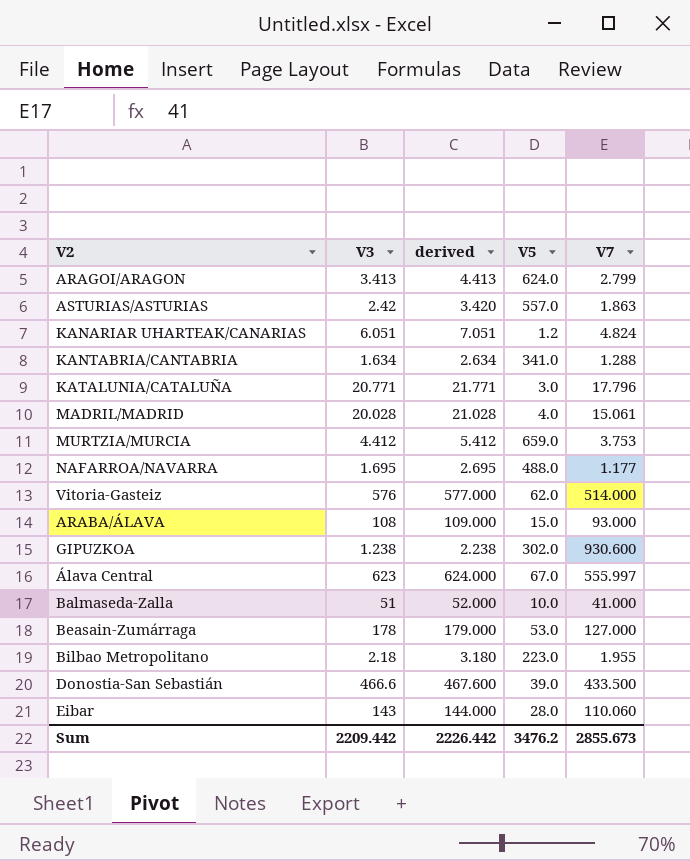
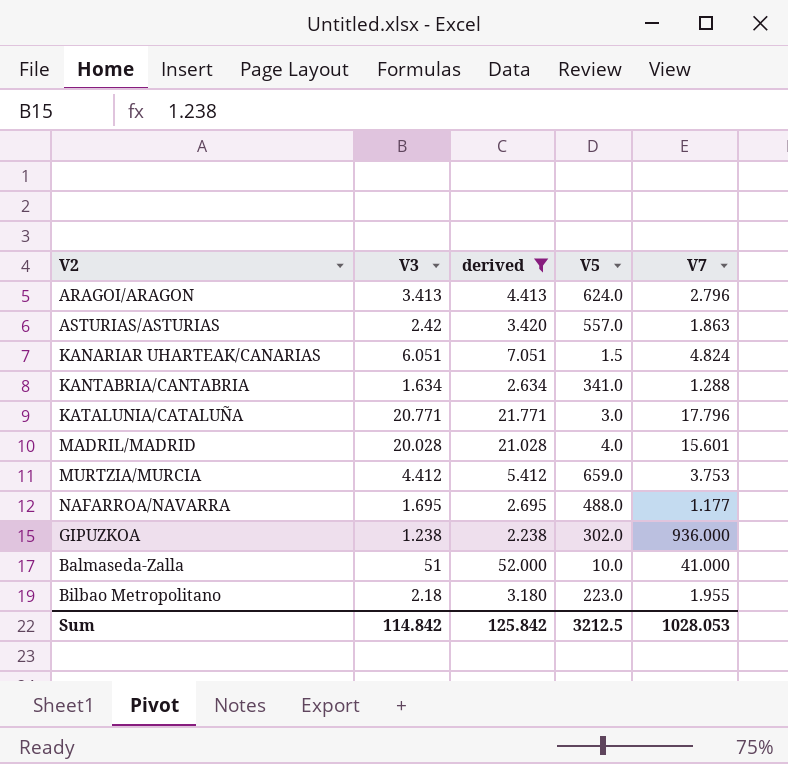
filter: none -> derived <= 52.000
ARAGOI/ARAGON | V7: 2.799 -> 2.796
KANARIAR UHARTEAK/CANARIAS | V5: 1.2 -> 1.5
MADRIL/MADRID | V7: 15.061 -> 15.601
GIPUZKOA | V7: 930.600 -> 936.000
Sum | V3: 2209.442 -> 114.842
Sum | derived: 2226.442 -> 125.842
Sum | V5: 3476.2 -> 3212.5
Sum | V7: 2855.673 -> 1028.053

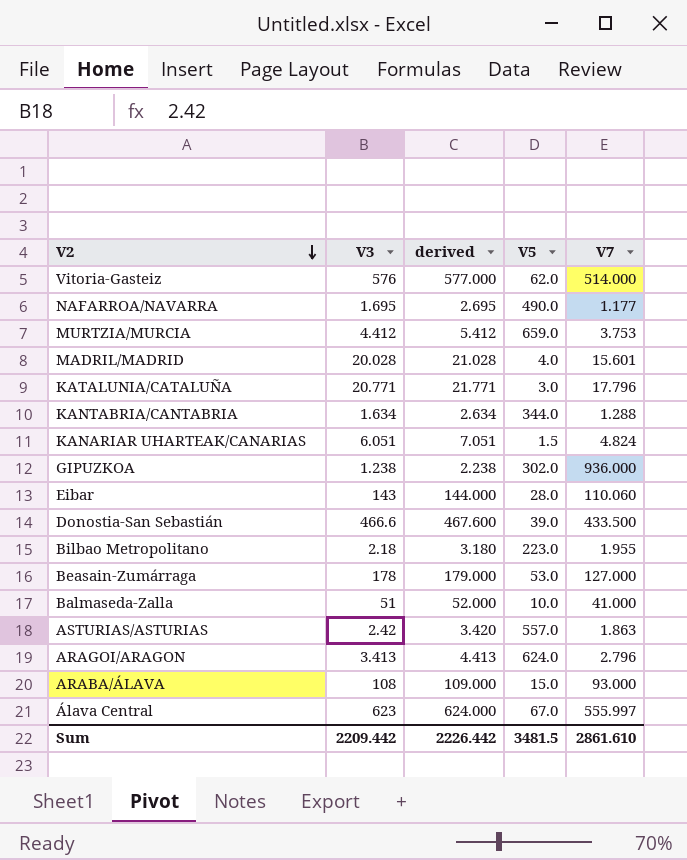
filter: derived <= 52.000 -> none
row order: none -> V2 descending
NAFARROA/NAVARRA | V5: 488.0 -> 490.0
KANTABRIA/CANTABRIA | V5: 341.0 -> 344.0
Sum | V3: 114.842 -> 2209.442
Sum | derived: 125.842 -> 2226.442
Sum | V5: 3212.5 -> 3481.5
Sum | V7: 1028.053 -> 2861.610

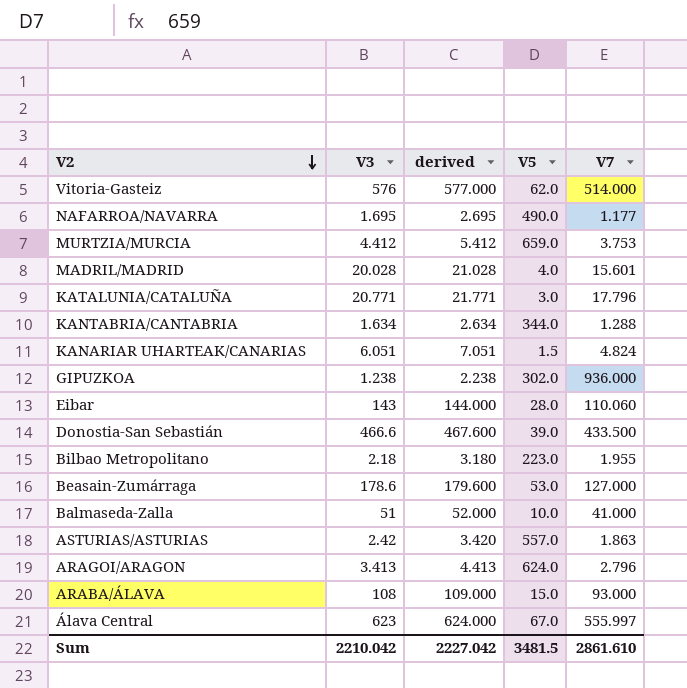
Beasain-Zumárraga | V3: 178 -> 178.6
Beasain-Zumárraga | derived: 179.000 -> 179.600
Sum | V3: 2209.442 -> 2210.042
Sum | derived: 2226.442 -> 2227.042

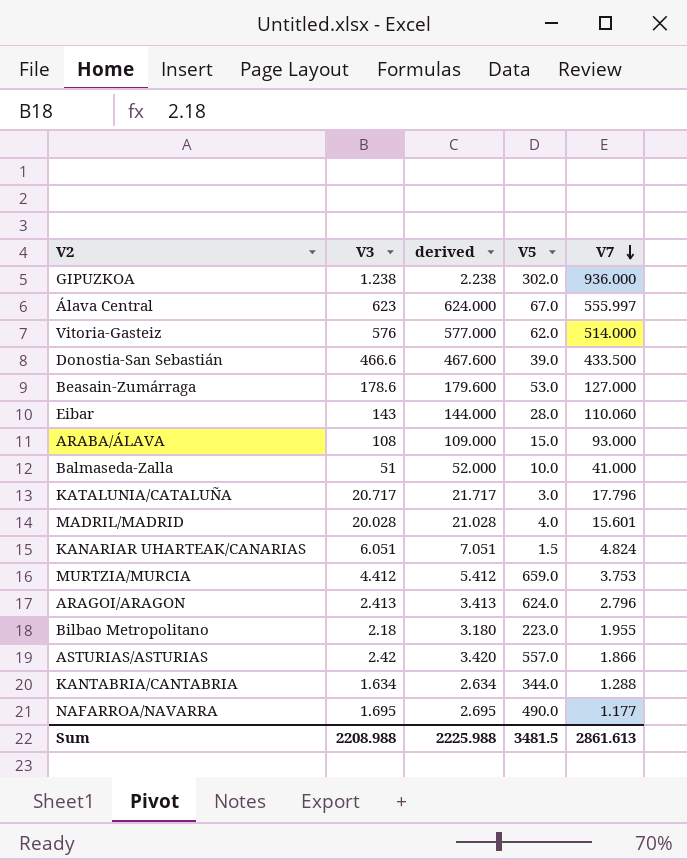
row order: V2 descending -> V7 descending
KATALUNIA/CATALUÑA | V3: 20.771 -> 20.717
KATALUNIA/CATALUÑA | derived: 21.771 -> 21.717
ARAGOI/ARAGON | V3: 3.413 -> 2.413
ARAGOI/ARAGON | derived: 4.413 -> 3.413
ASTURIAS/ASTURIAS | V7: 1.863 -> 1.866
Sum | V3: 2210.042 -> 2208.988
Sum | derived: 2227.042 -> 2225.988
Sum | V7: 2861.610 -> 2861.613

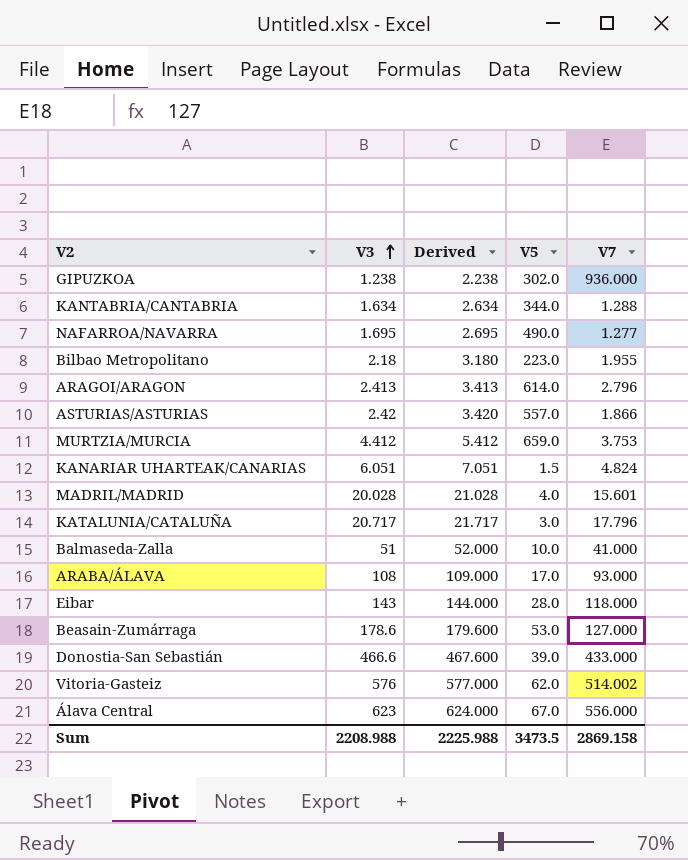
row order: V7 descending -> V3 ascending
column name: derived -> Derived
NAFARROA/NAVARRA | V7: 1.177 -> 1.277
ARAGOI/ARAGON | V5: 624.0 -> 614.0
ARABA/ÁLAVA | V5: 15.0 -> 17.0
Eibar | V7: 110.060 -> 118.000
Donostia-San Sebastián | V7: 433.500 -> 433.000
Vitoria-Gasteiz | V7: 514.000 -> 514.002
Álava Central | V7: 555.997 -> 556.000
Sum | V5: 3481.5 -> 3473.5
Sum | V7: 2861.613 -> 2869.158

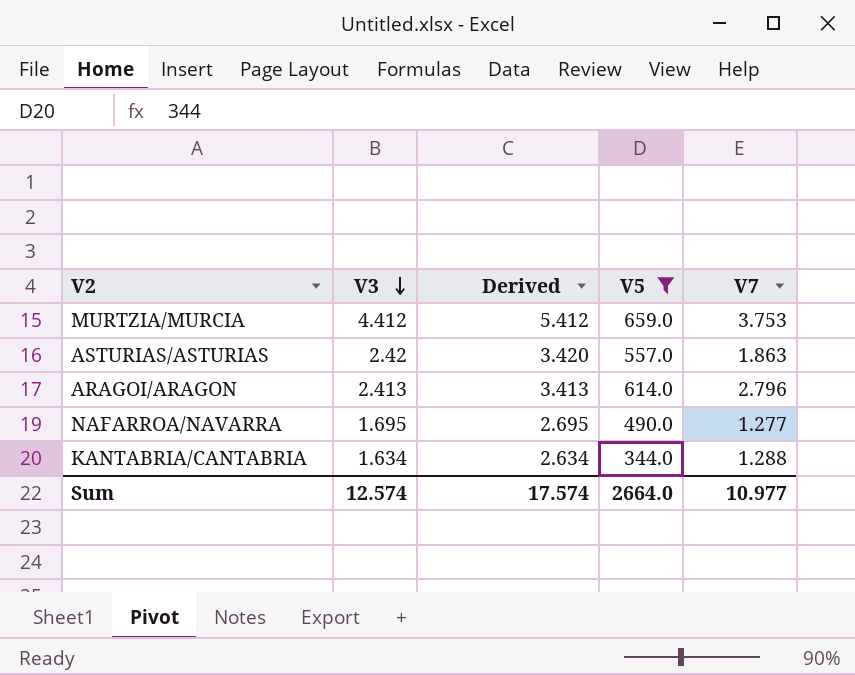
filter: none -> V5 >= 344.0
row order: V3 ascending -> V3 descending
ASTURIAS/ASTURIAS | V7: 1.866 -> 1.863
Sum | V3: 2208.988 -> 12.574
Sum | Derived: 2225.988 -> 17.574
Sum | V5: 3473.5 -> 2664.0
Sum | V7: 2869.158 -> 10.977

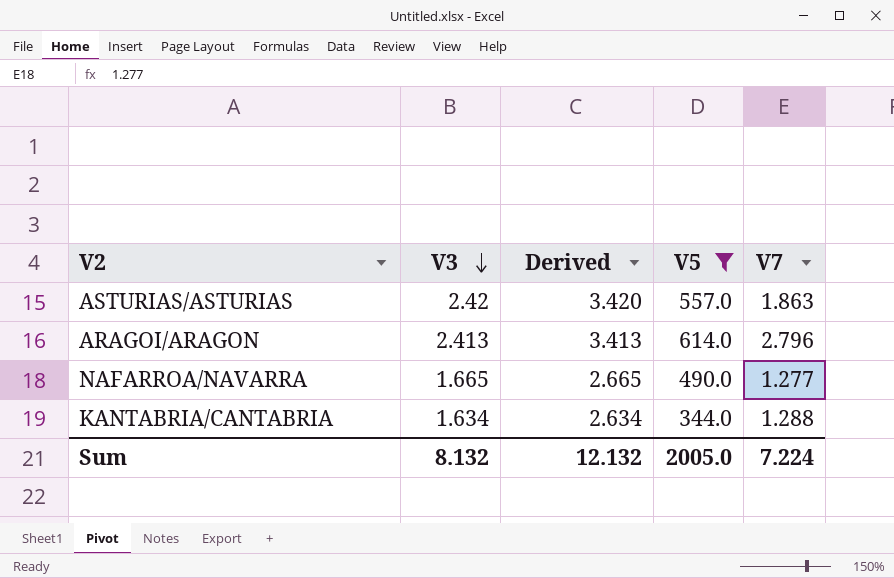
row MURTZIA/MURCIA: 4.412 | 5.412 | 659.0 | 3.753 -> none
NAFARROA/NAVARRA | V3: 1.695 -> 1.665
NAFARROA/NAVARRA | Derived: 2.695 -> 2.665
Sum | V3: 12.574 -> 8.132
Sum | Derived: 17.574 -> 12.132
Sum | V5: 2664.0 -> 2005.0
Sum | V7: 10.977 -> 7.224

